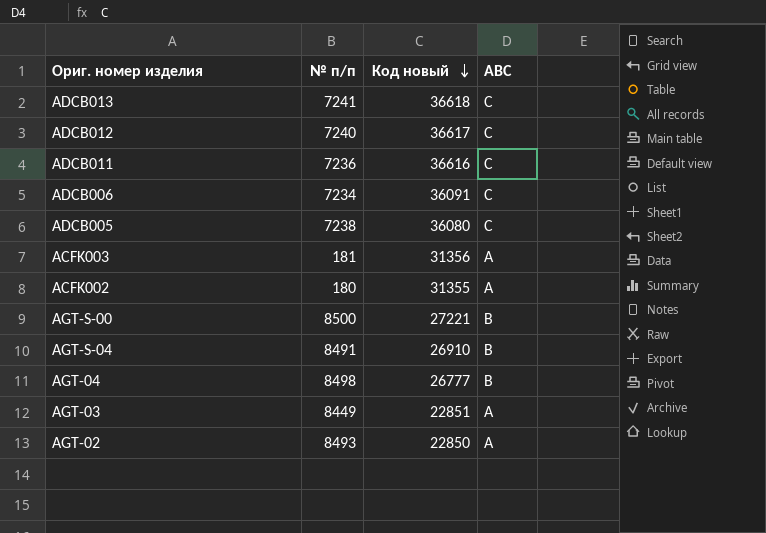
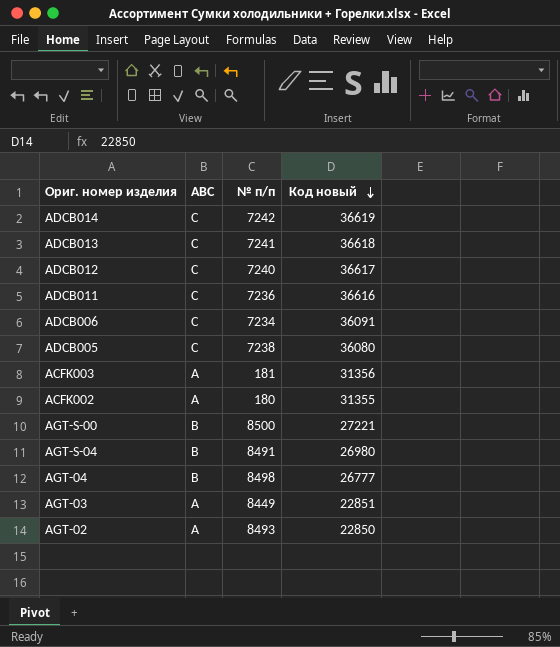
column ABC | position: 4 -> 2
row ADCB014: none -> C | 7242 | 36619
AGT-S-04 | Код новый: 26910 -> 26980

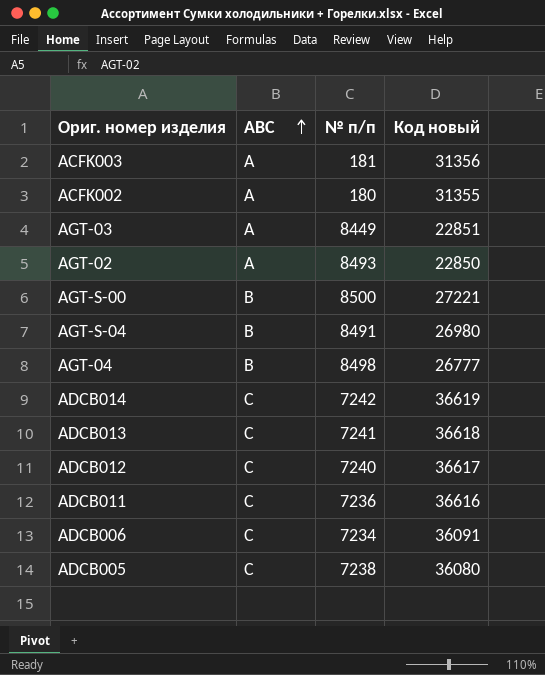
row order: Код новый descending -> ABC ascending

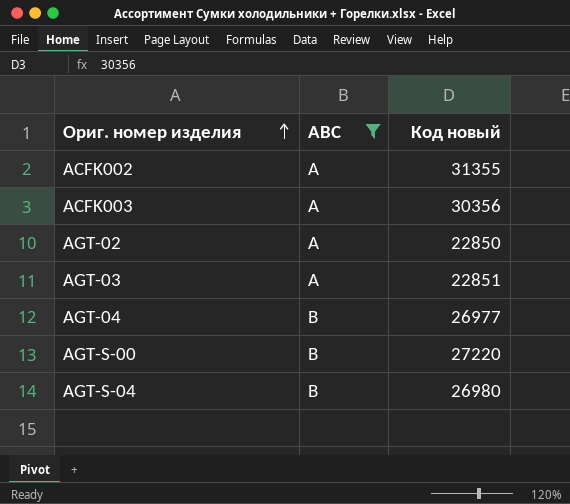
filter: none -> ABC != C
row order: ABC ascending -> Ориг. номер изделия ascending
column № п/п | position: 3 -> none
ACFK003 | Код новый: 31356 -> 30356
AGT-04 | Код новый: 26777 -> 26977
AGT-S-00 | Код новый: 27221 -> 27220

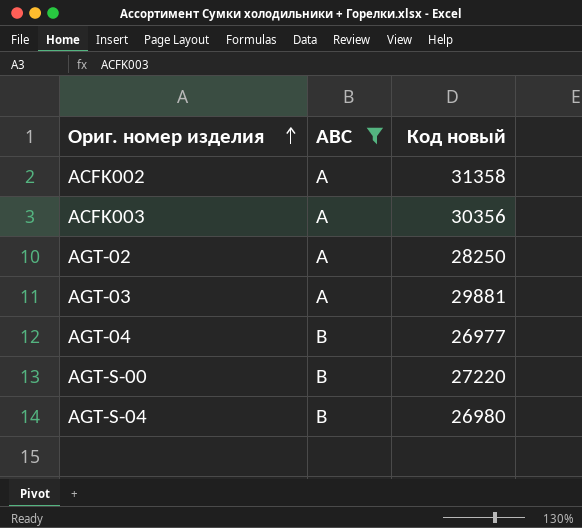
ACFK002 | Код новый: 31355 -> 31358
AGT-02 | Код новый: 22850 -> 28250
AGT-03 | Код новый: 22851 -> 29881

